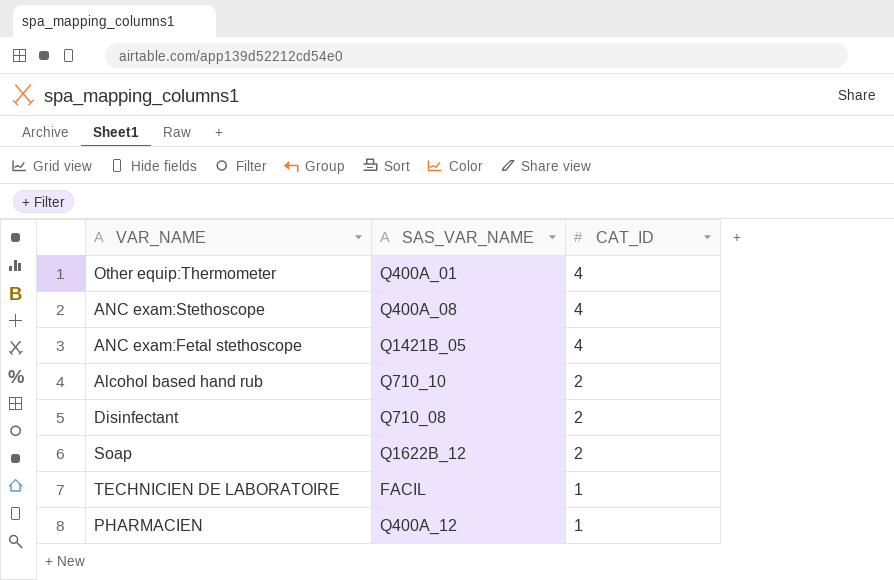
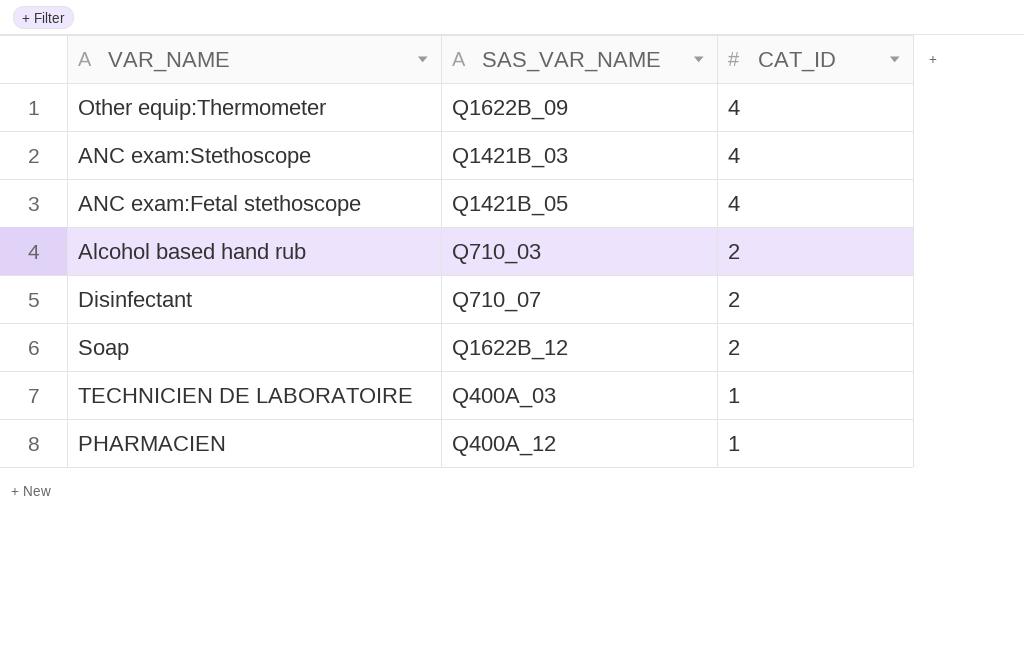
Other equip:Thermometer | SAS_VAR_NAME: Q400A_01 -> Q1622B_09
ANC exam:Stethoscope | SAS_VAR_NAME: Q400A_08 -> Q1421B_03
Alcohol based hand rub | SAS_VAR_NAME: Q710_10 -> Q710_03
Disinfectant | SAS_VAR_NAME: Q710_08 -> Q710_07
TECHNICIEN DE LABORATOIRE | SAS_VAR_NAME: FACIL -> Q400A_03

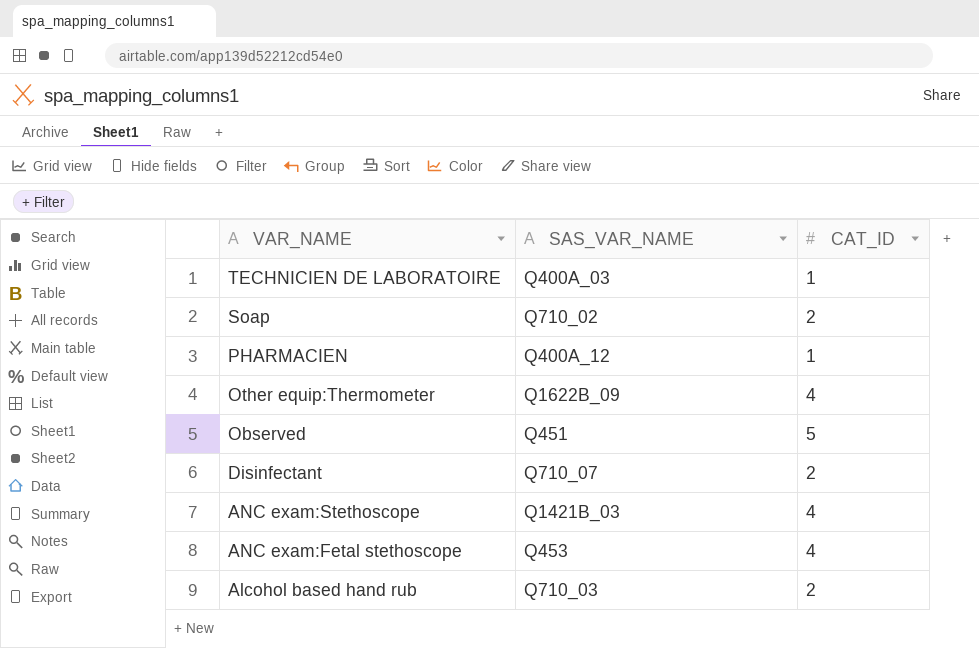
row order: CAT_ID descending -> VAR_NAME descending
Soap | SAS_VAR_NAME: Q1622B_12 -> Q710_02
row Observed: none -> Q451 | 5
ANC exam:Fetal stethoscope | SAS_VAR_NAME: Q1421B_05 -> Q453

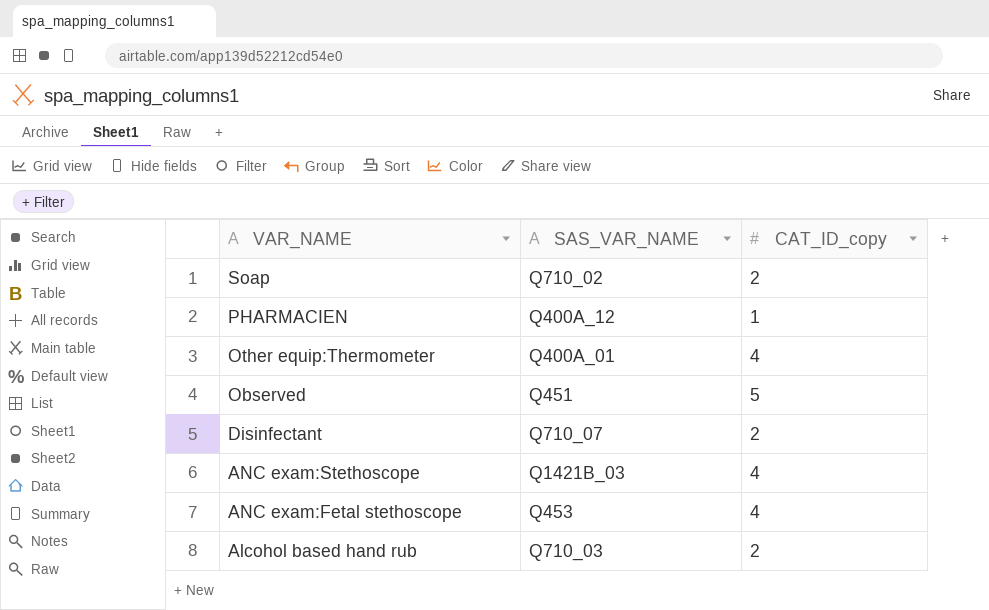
column name: CAT_ID -> CAT_ID_copy
row TECHNICIEN DE LABORATOIRE: Q400A_03 | 1 -> none
Other equip:Thermometer | SAS_VAR_NAME: Q1622B_09 -> Q400A_01

